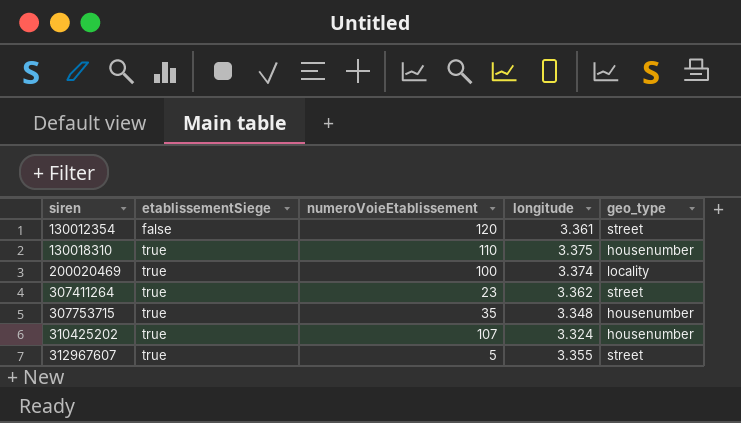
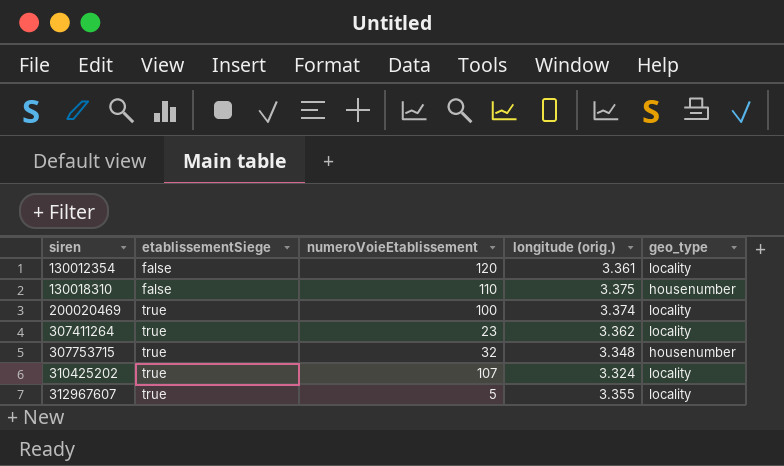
column name: longitude -> longitude (orig.)
130012354 | geo_type: street -> locality
130018310 | etablissementSiege: true -> false
307411264 | geo_type: street -> locality
307753715 | numeroVoieEtablissement: 35 -> 32
310425202 | geo_type: housenumber -> locality
312967607 | geo_type: street -> locality

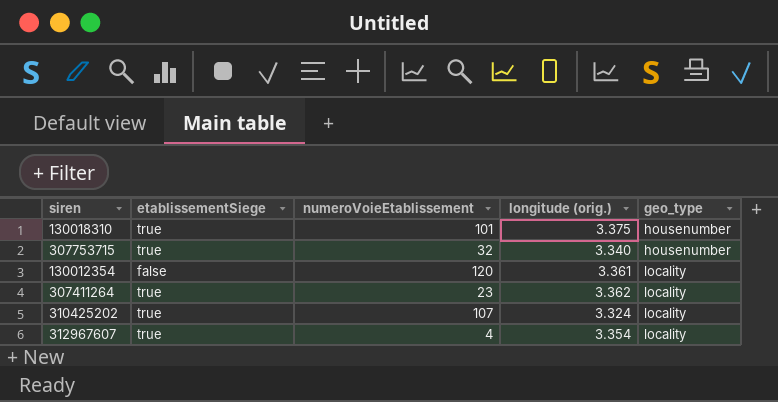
row order: siren ascending -> geo_type ascending
row 200020469: true | 100 | 3.374 | locality -> none
130018310 | etablissementSiege: false -> true
130018310 | numeroVoieEtablissement: 110 -> 101
307753715 | longitude (orig.): 3.348 -> 3.340
312967607 | numeroVoieEtablissement: 5 -> 4
312967607 | longitude (orig.): 3.355 -> 3.354

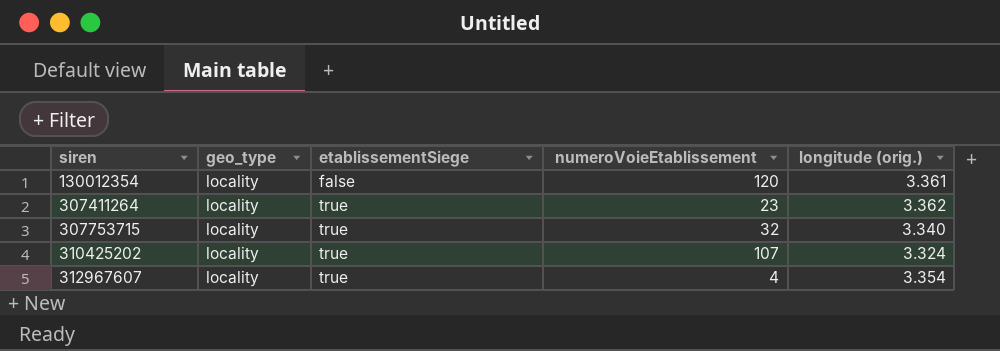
row order: geo_type ascending -> siren ascending
column geo_type | position: 5 -> 2
row 130018310: true | 101 | 3.375 | housenumber -> none
307753715 | geo_type: housenumber -> locality

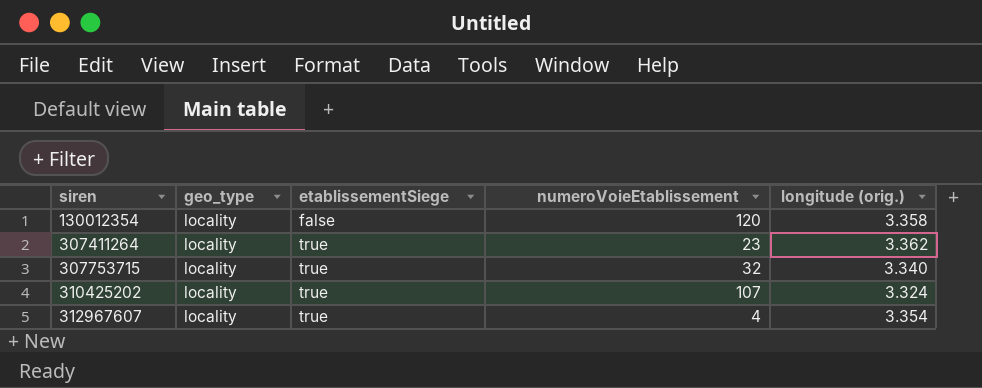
130012354 | longitude (orig.): 3.361 -> 3.358

